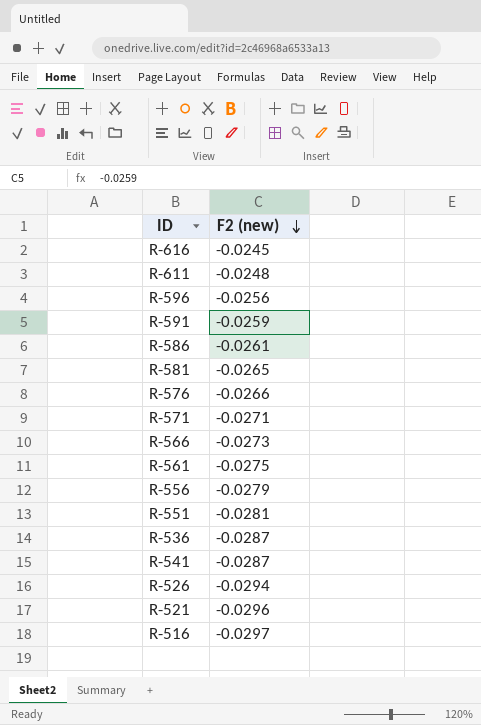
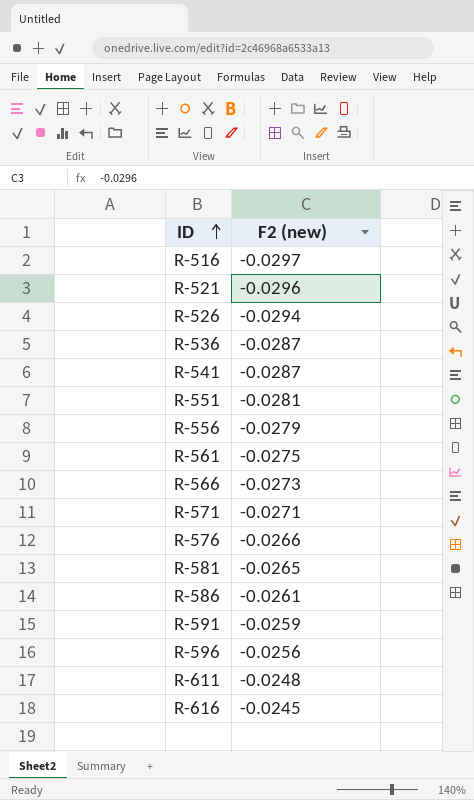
row order: F2 (new) descending -> ID ascending

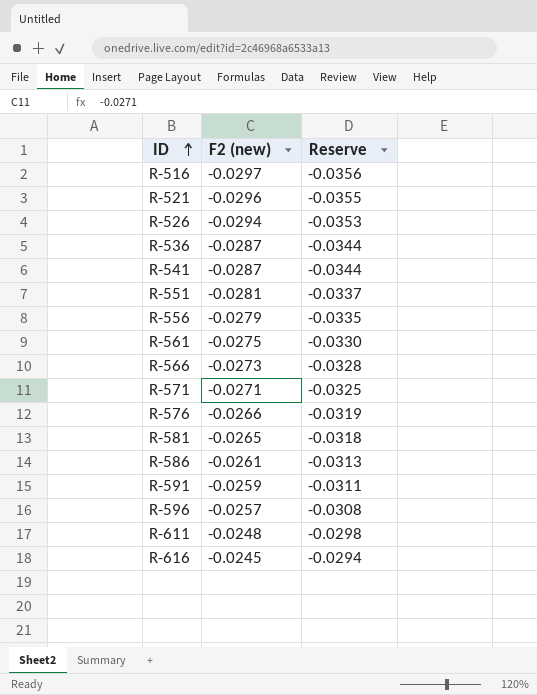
column Reserve | formula: none -> [F2 (new)] * 1.2
R-596 | F2 (new): -0.0256 -> -0.0257

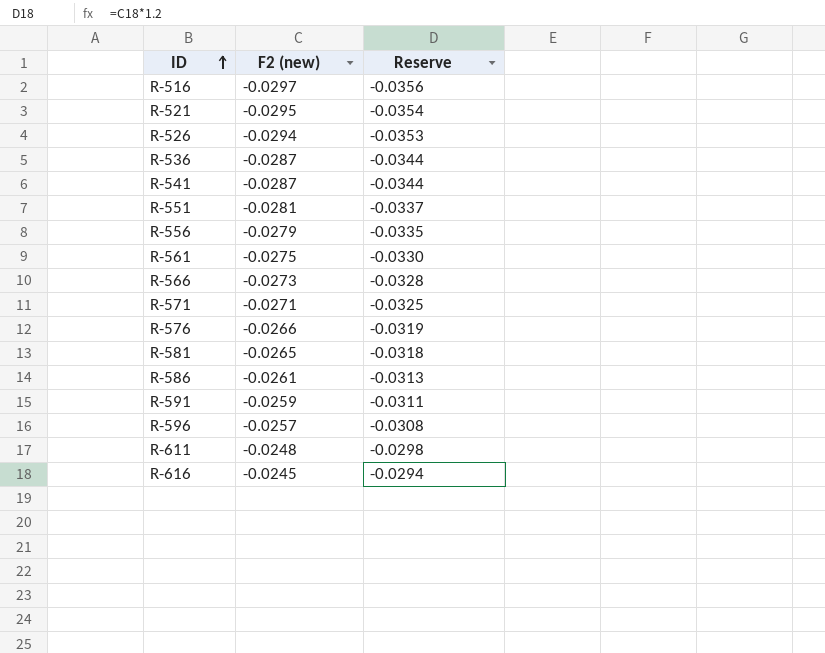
R-521 | F2 (new): -0.0296 -> -0.0295
R-521 | Reserve: -0.0355 -> -0.0354

